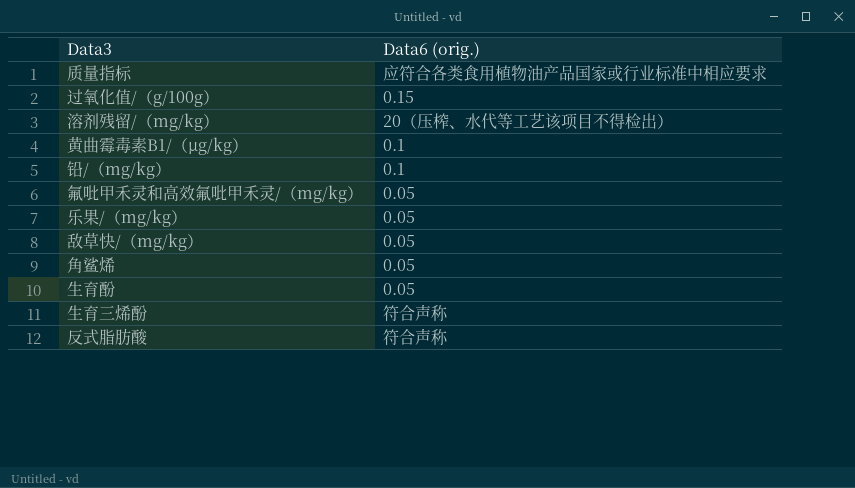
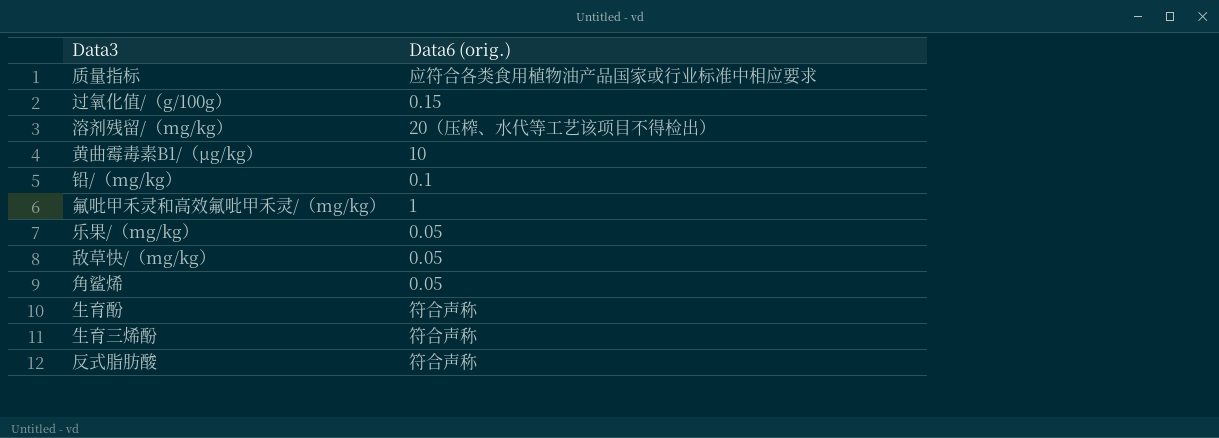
黄曲霉毒素B1/（µg/kg） | Data6 (orig.): 0.1 -> 10
氟吡甲禾灵和高效氟吡甲禾灵/（mg/kg） | Data6 (orig.): 0.05 -> 1
生育酚 | Data6 (orig.): 0.05 -> 符合声称

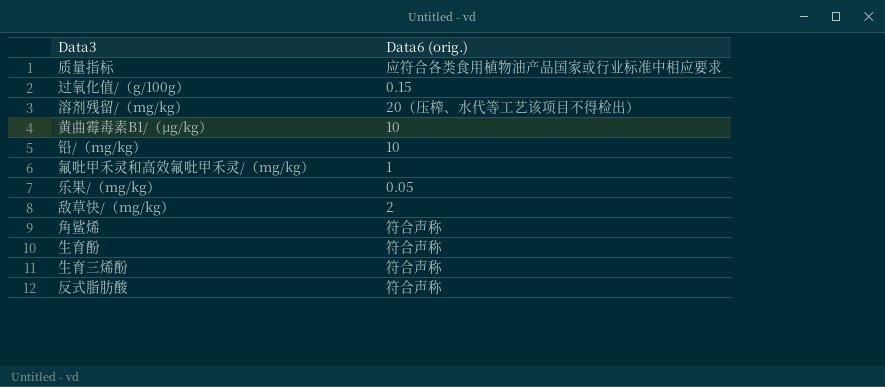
铅/（mg/kg） | Data6 (orig.): 0.1 -> 10
敌草快/（mg/kg） | Data6 (orig.): 0.05 -> 2
角鲨烯 | Data6 (orig.): 0.05 -> 符合声称

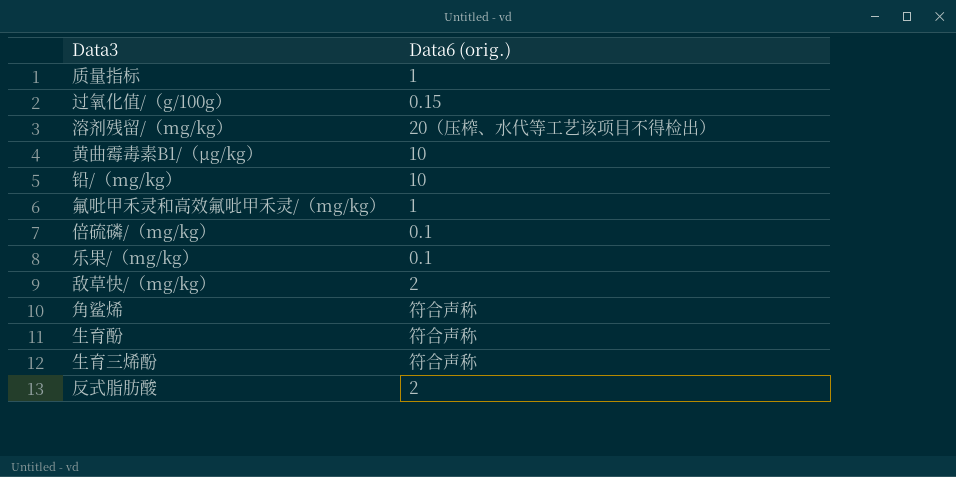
质量指标 | Data6 (orig.): 应符合各类食用植物油产品国家或行业标准中相应要求 -> 1
row 倍硫磷/（mg/kg）: none -> 0.1
乐果/（mg/kg） | Data6 (orig.): 0.05 -> 0.1
反式脂肪酸 | Data6 (orig.): 符合声称 -> 2

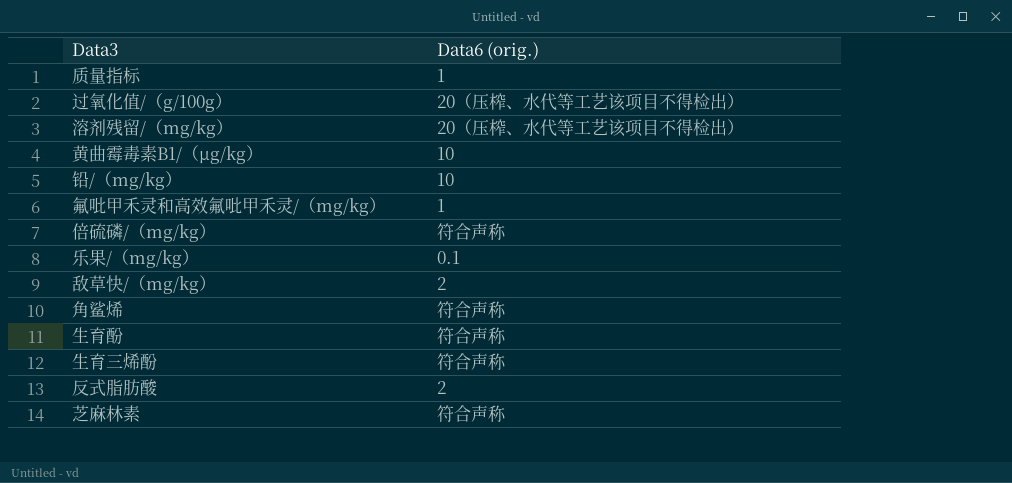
过氧化值/（g/100g） | Data6 (orig.): 0.15 -> 20（压榨、水代等工艺该项目不得检出）
倍硫磷/（mg/kg） | Data6 (orig.): 0.1 -> 符合声称
row 芝麻林素: none -> 符合声称

